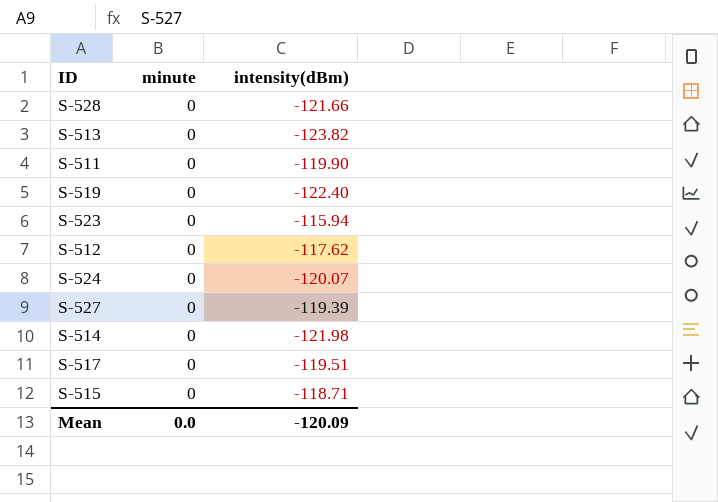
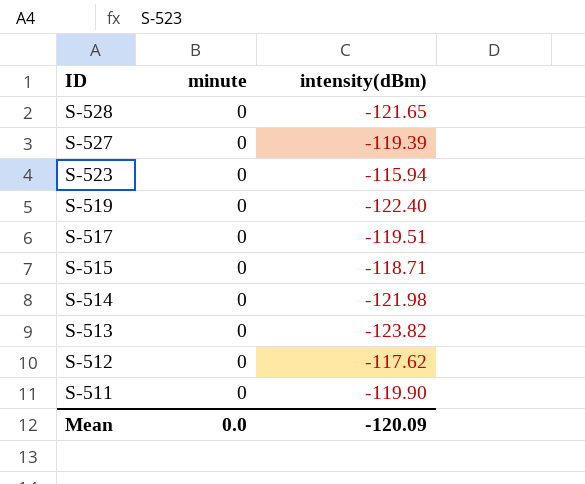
row order: none -> ID descending
row S-524: 0 | -120.07 -> none
S-528 | intensity(dBm): -121.66 -> -121.65

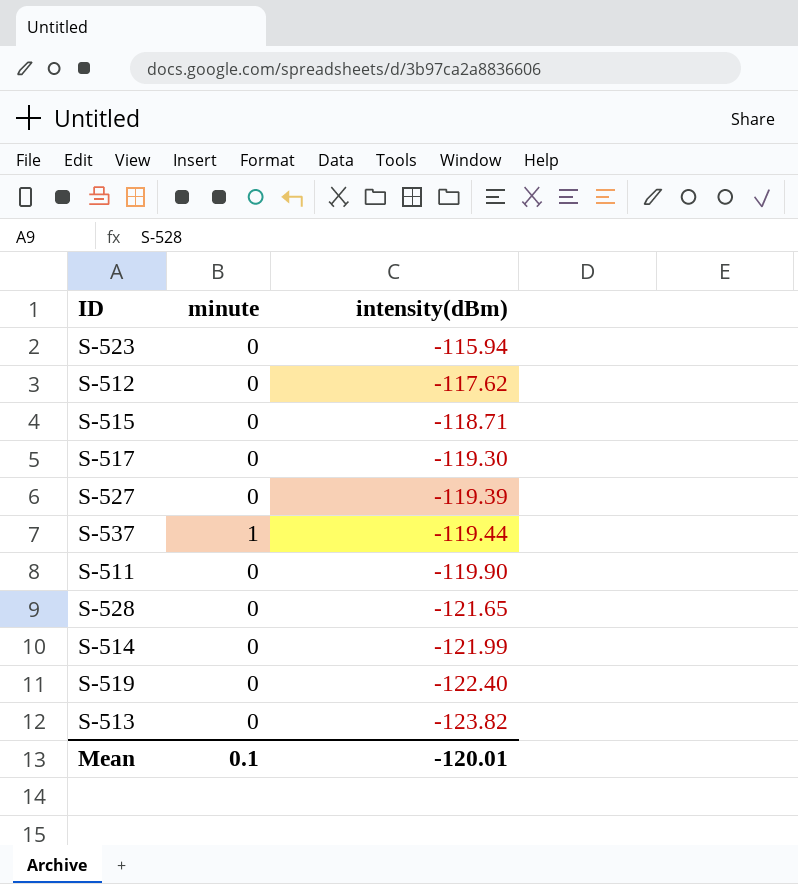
row order: ID descending -> intensity(dBm) descending
S-517 | intensity(dBm): -119.51 -> -119.30
row S-537: none -> 1 | -119.44
S-514 | intensity(dBm): -121.98 -> -121.99
Mean | minute: 0.0 -> 0.1
Mean | intensity(dBm): -120.09 -> -120.01

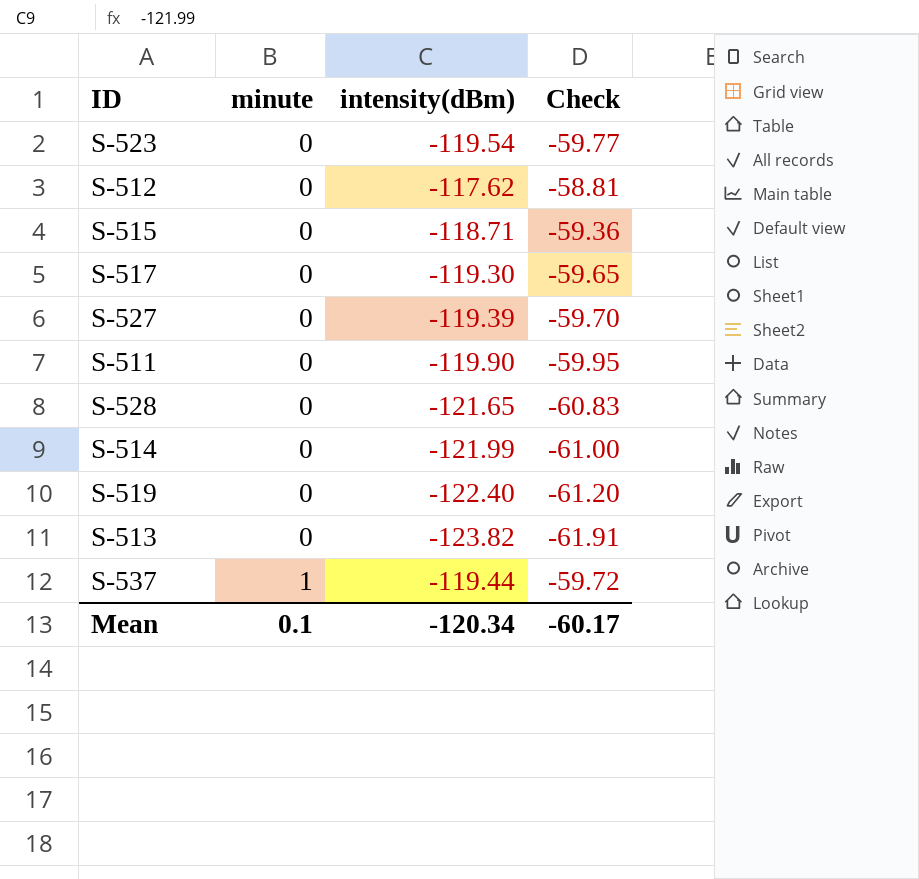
row order: intensity(dBm) descending -> minute ascending
column Check | formula: none -> [intensity(dBm)] * 0.5
S-523 | intensity(dBm): -115.94 -> -119.54
Mean | intensity(dBm): -120.01 -> -120.34

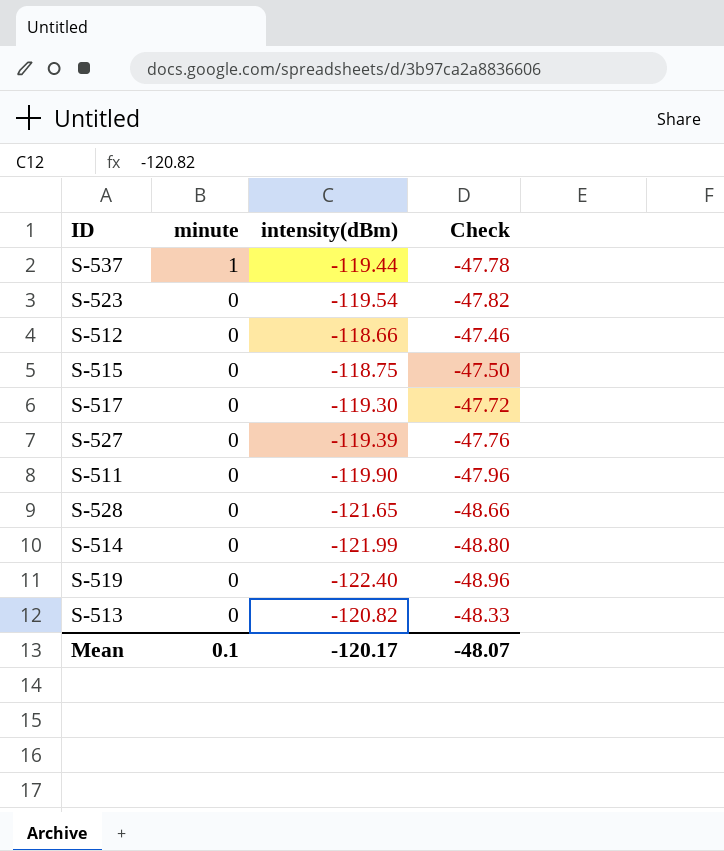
row order: minute ascending -> minute descending
column Check | formula: [intensity(dBm)] * 0.5 -> [intensity(dBm)] * 0.4
S-512 | intensity(dBm): -117.62 -> -118.66
S-515 | intensity(dBm): -118.71 -> -118.75
S-513 | intensity(dBm): -123.82 -> -120.82
Mean | intensity(dBm): -120.34 -> -120.17
Mean | Check: -60.17 -> -48.07

